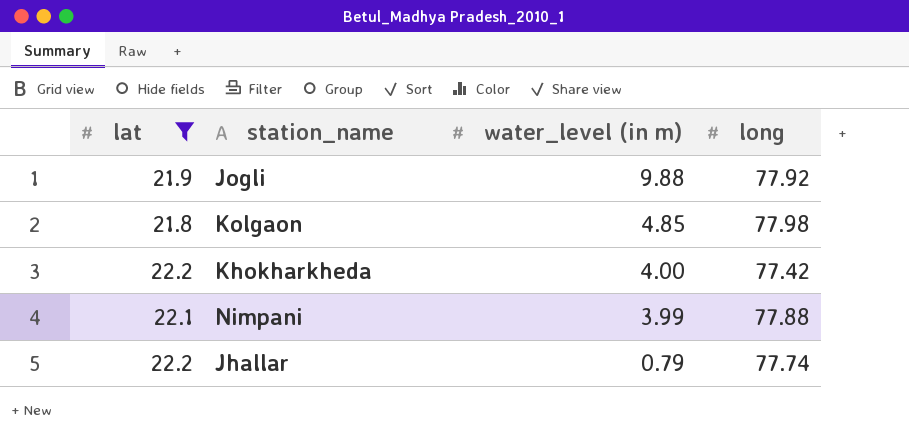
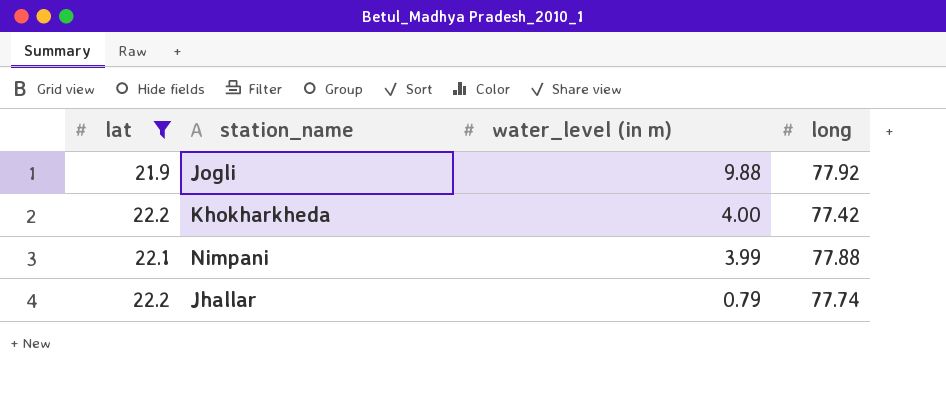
row Kolgaon: 21.8 | 4.85 | 77.98 -> none

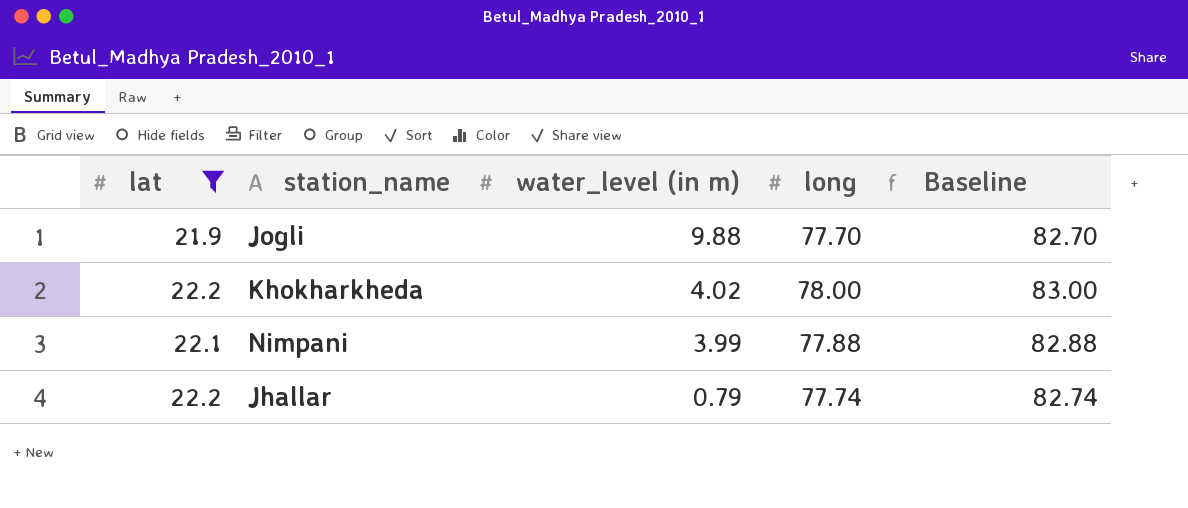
column Baseline | formula: none -> [long] + 5
Jogli | long: 77.92 -> 77.70
Khokharkheda | water_level (in m): 4.00 -> 4.02
Khokharkheda | long: 77.42 -> 78.00

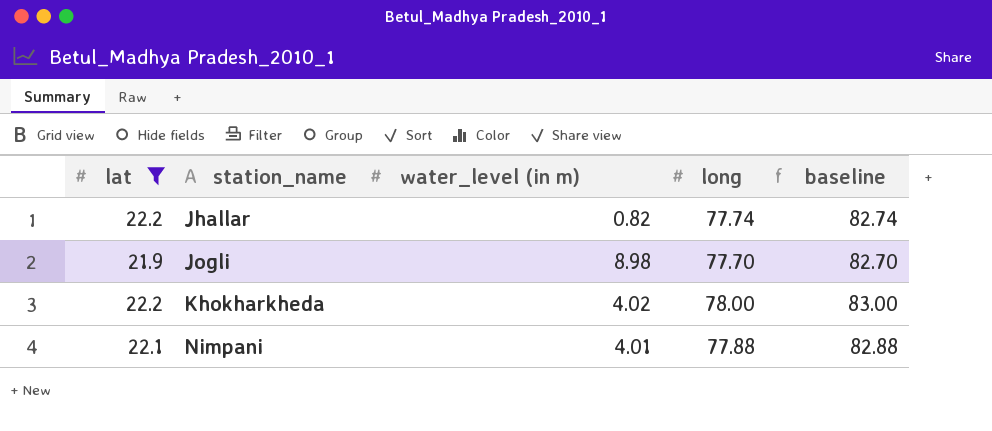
row order: water_level (in m) descending -> station_name ascending
column name: Baseline -> baseline
Jhallar | water_level (in m): 0.79 -> 0.82
Jogli | water_level (in m): 9.88 -> 8.98
Nimpani | water_level (in m): 3.99 -> 4.01

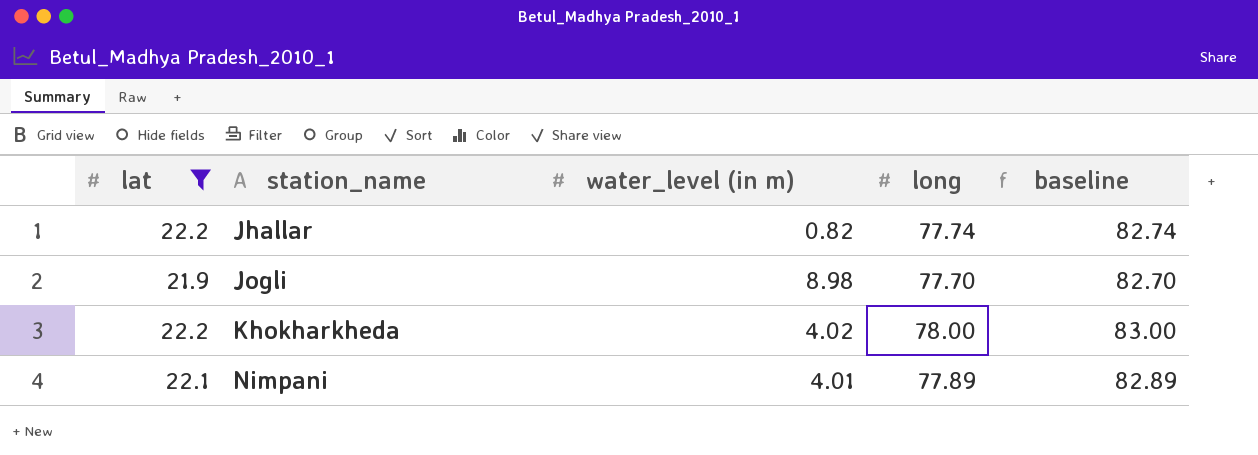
Nimpani | long: 77.88 -> 77.89
Nimpani | baseline: 82.88 -> 82.89

